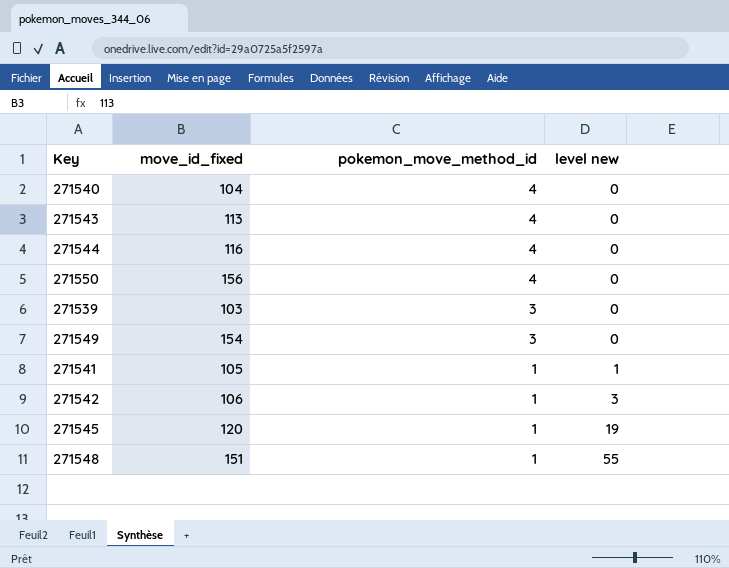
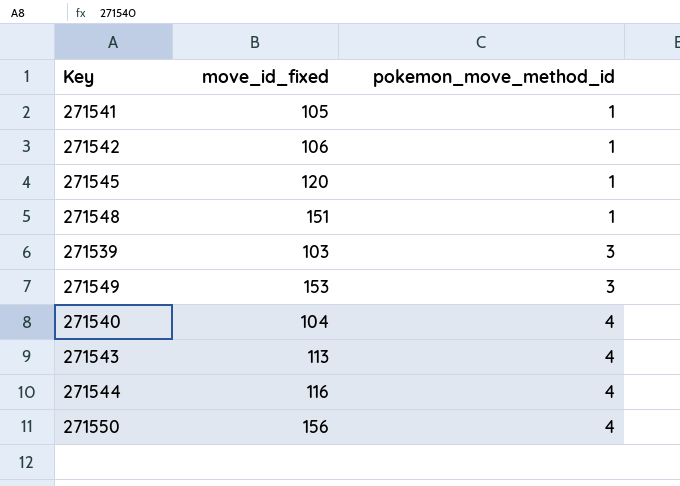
row order: pokemon_move_method_id descending -> pokemon_move_method_id ascending
column level new | position: 4 -> none
271549 | move_id_fixed: 154 -> 153

